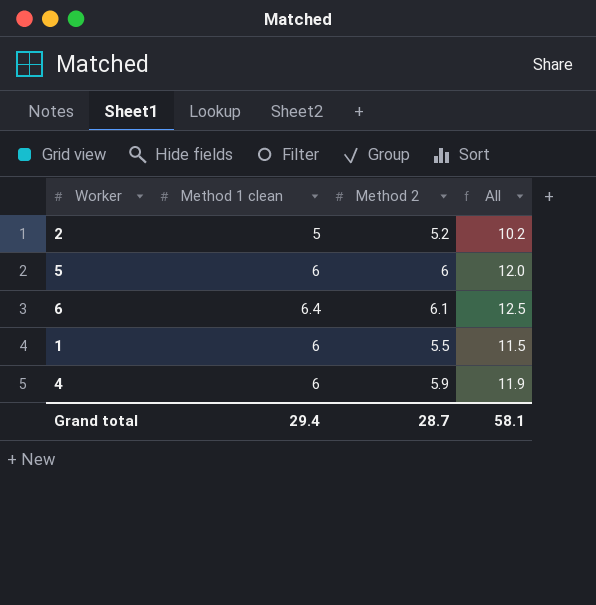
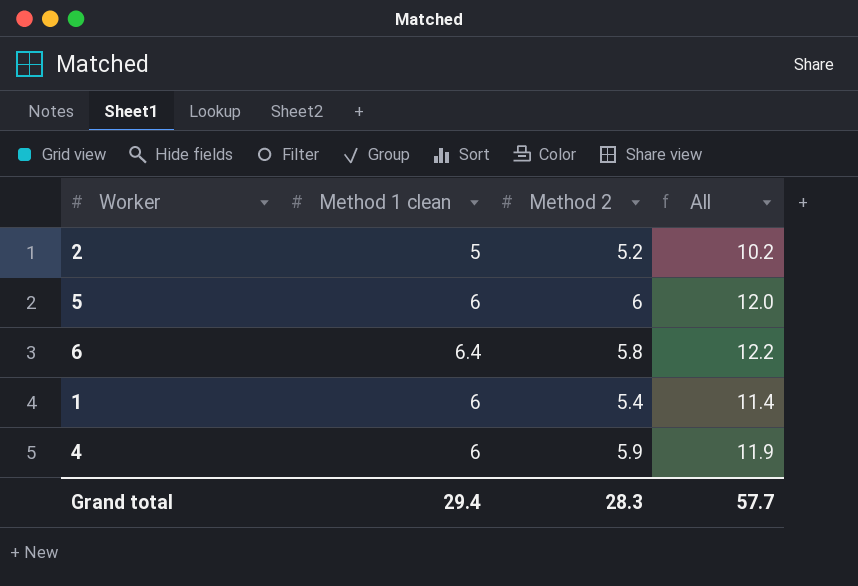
6 | Method 2: 6.1 -> 5.8
6 | All: 12.5 -> 12.2
1 | Method 2: 5.5 -> 5.4
1 | All: 11.5 -> 11.4
Grand total | Method 2: 28.7 -> 28.3
Grand total | All: 58.1 -> 57.7

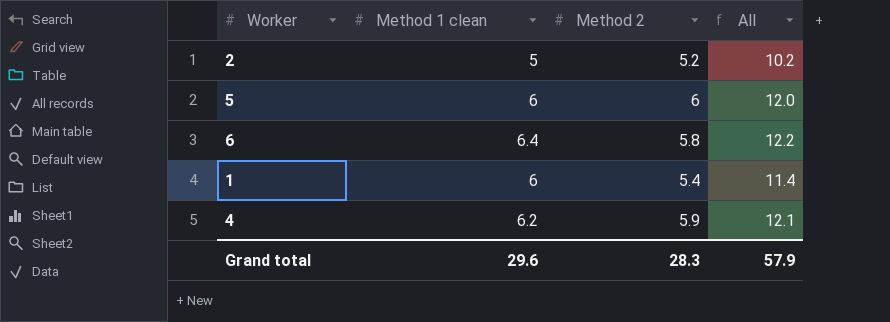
4 | Method 1 clean: 6 -> 6.2
4 | All: 11.9 -> 12.1
Grand total | Method 1 clean: 29.4 -> 29.6
Grand total | All: 57.7 -> 57.9

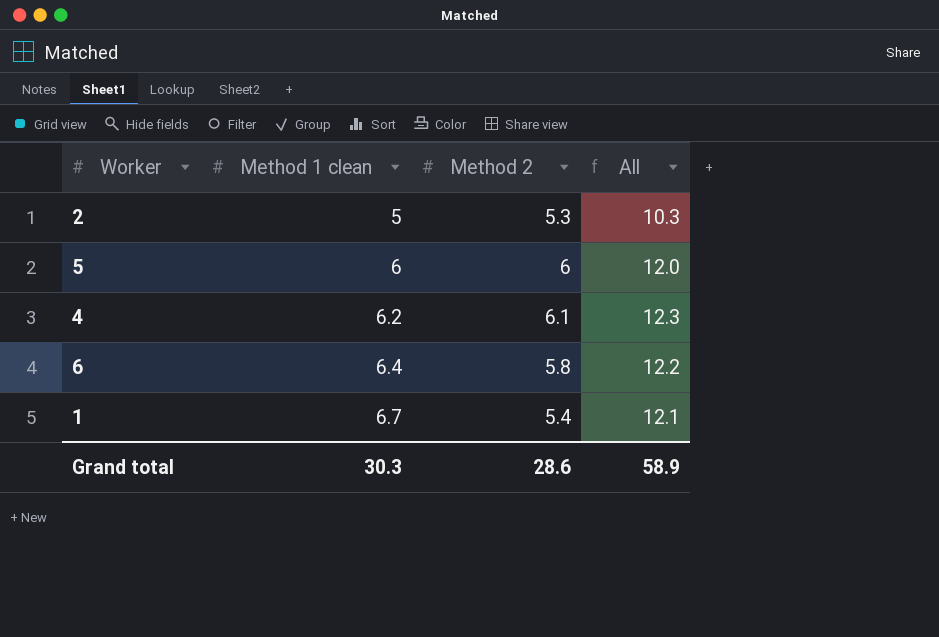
row order: none -> Method 1 clean ascending
2 | Method 2: 5.2 -> 5.3
2 | All: 10.2 -> 10.3
4 | Method 2: 5.9 -> 6.1
4 | All: 12.1 -> 12.3
1 | Method 1 clean: 6 -> 6.7
1 | All: 11.4 -> 12.1
Grand total | Method 1 clean: 29.6 -> 30.3
Grand total | Method 2: 28.3 -> 28.6
Grand total | All: 57.9 -> 58.9

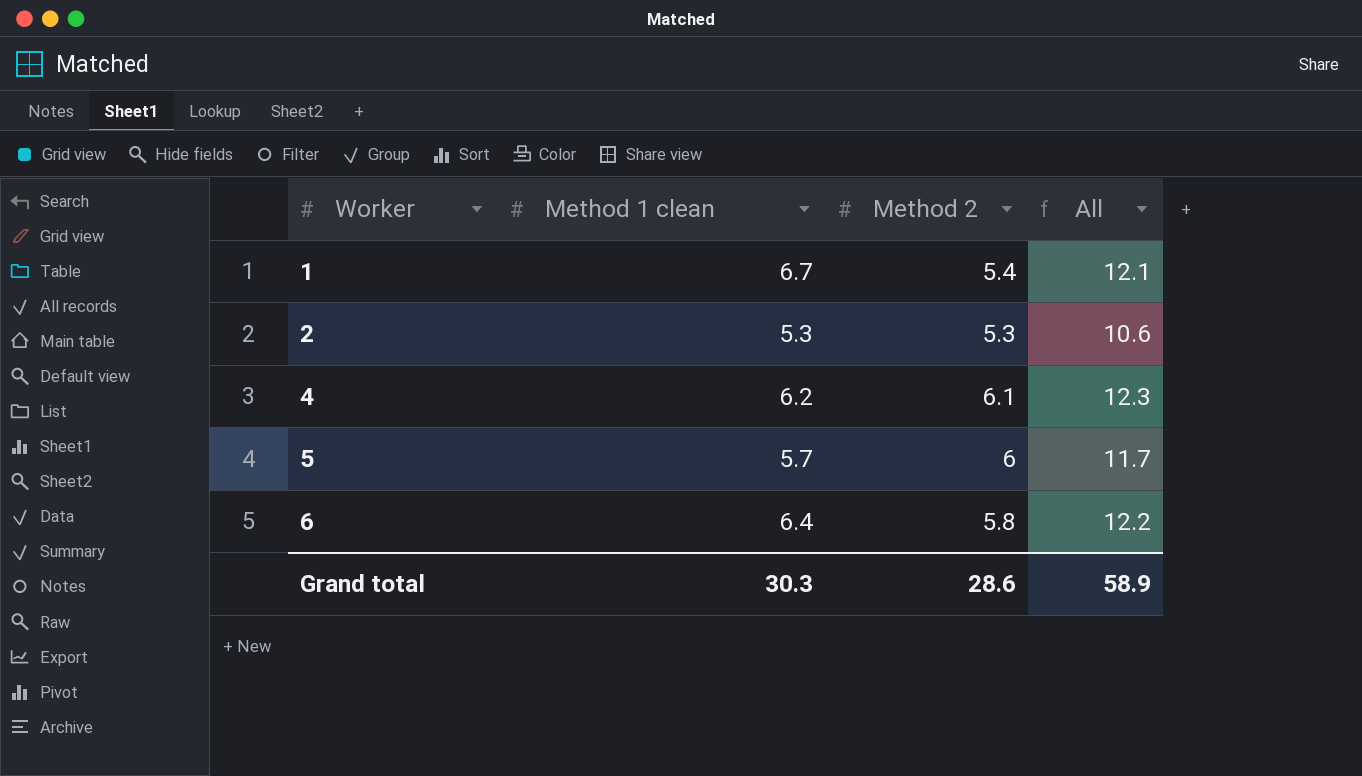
row order: Method 1 clean ascending -> Worker ascending
2 | Method 1 clean: 5 -> 5.3
2 | All: 10.3 -> 10.6
5 | Method 1 clean: 6 -> 5.7
5 | All: 12.0 -> 11.7

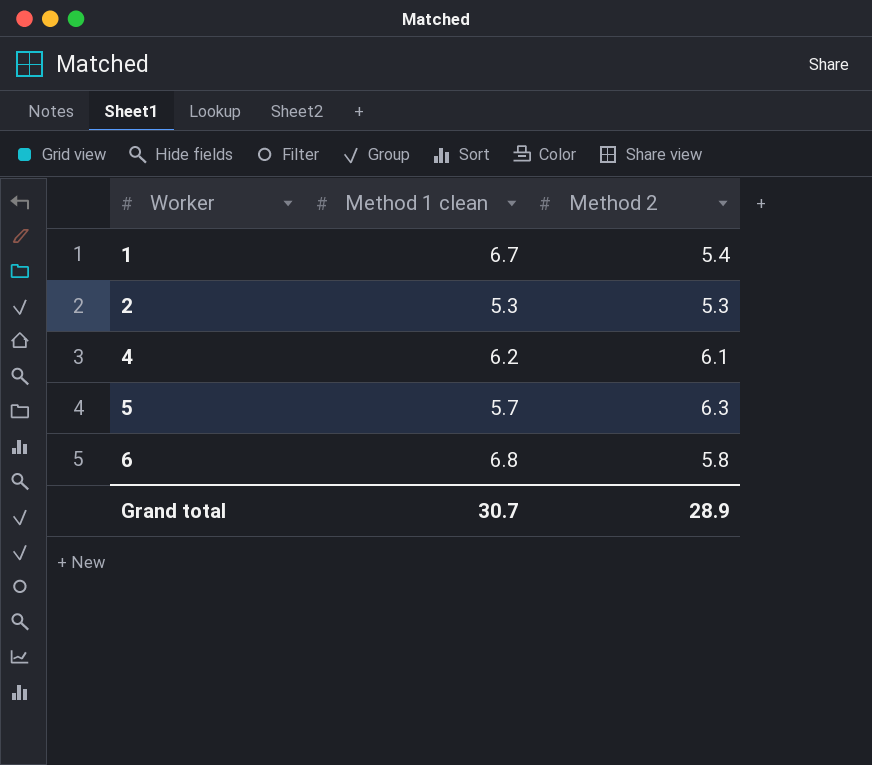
column All | formula: [Method 1 clean] + [Method 2] -> none
5 | Method 2: 6 -> 6.3
6 | Method 1 clean: 6.4 -> 6.8
Grand total | Method 1 clean: 30.3 -> 30.7
Grand total | Method 2: 28.6 -> 28.9

